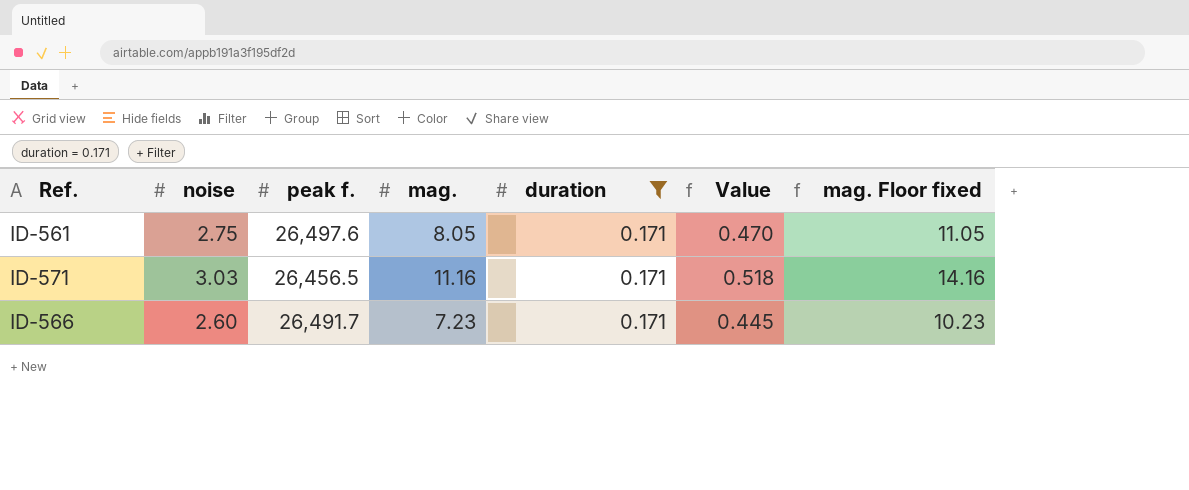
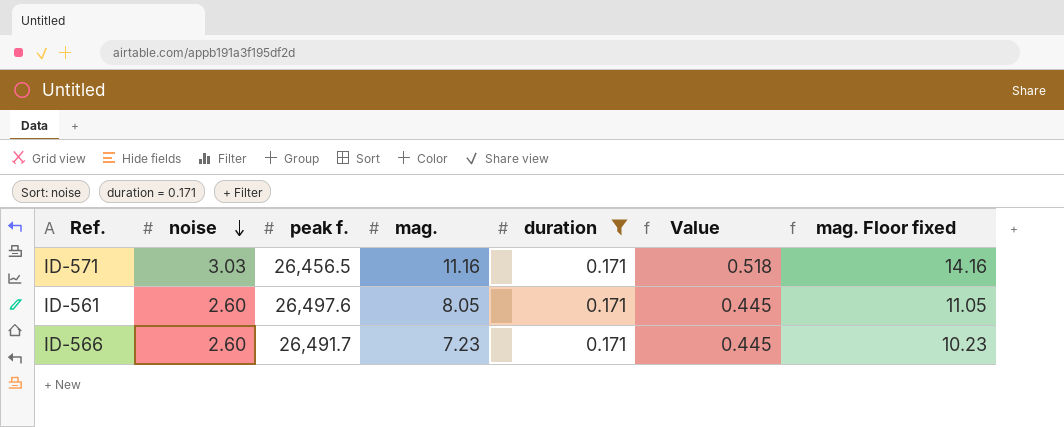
row order: none -> noise descending
ID-561 | noise: 2.75 -> 2.60
ID-561 | Value: 0.470 -> 0.445

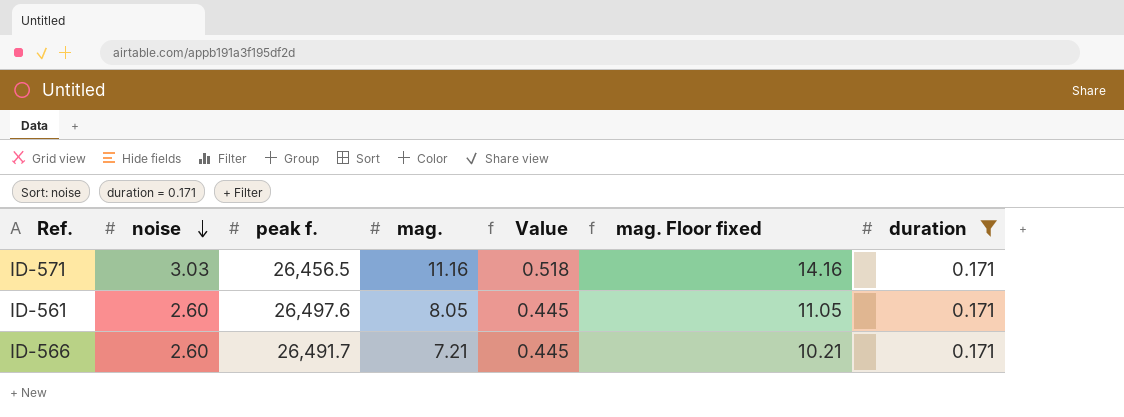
column duration | position: 5 -> 7
ID-566 | mag.: 7.23 -> 7.21
ID-566 | mag. Floor fixed: 10.23 -> 10.21

